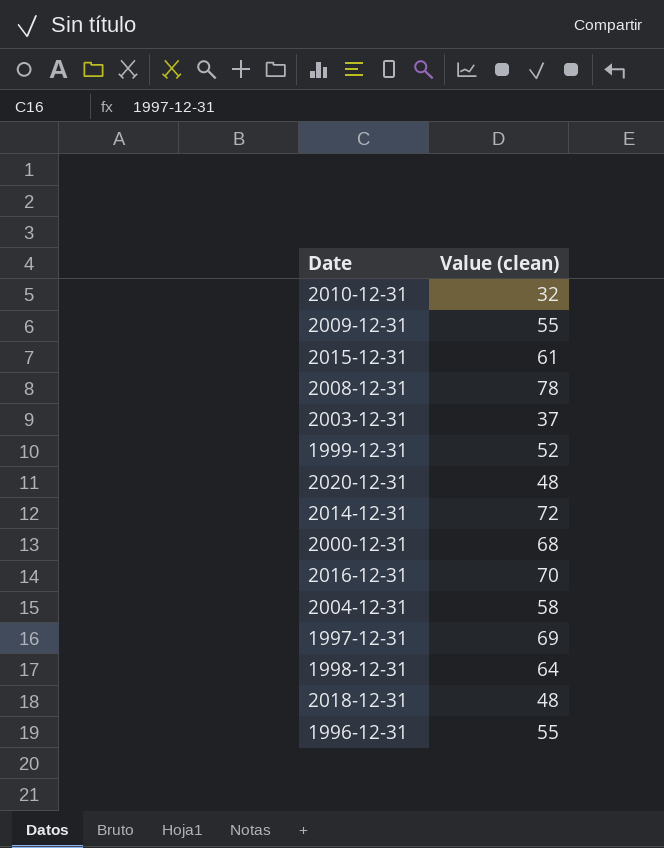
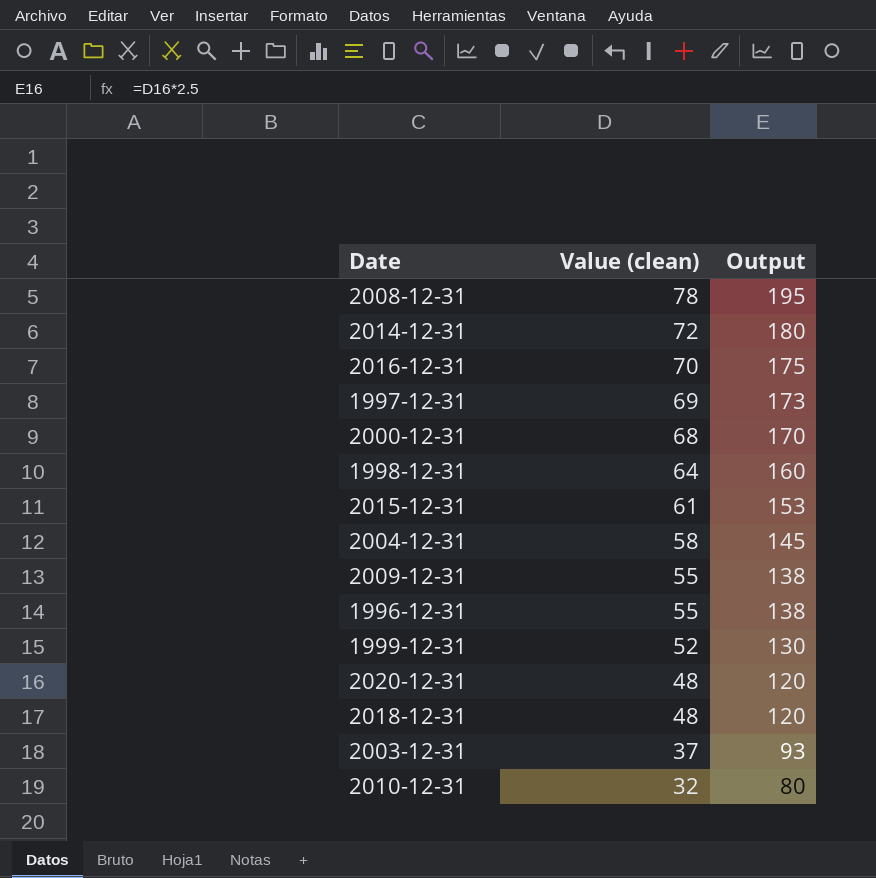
row order: none -> Value (clean) descending
column Output | formula: none -> [Value (clean)] * 2.5

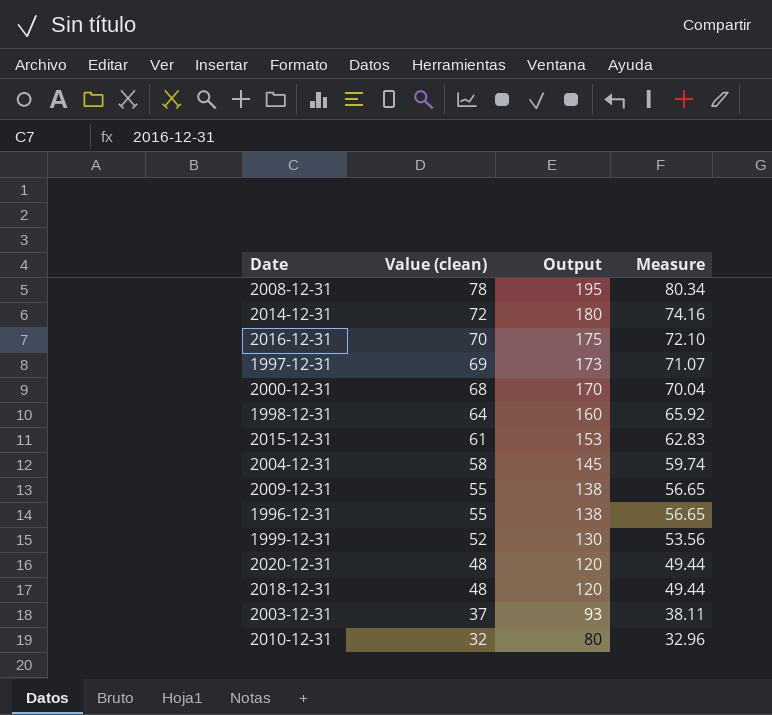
column Measure | formula: none -> [Value (clean)] * 1.03

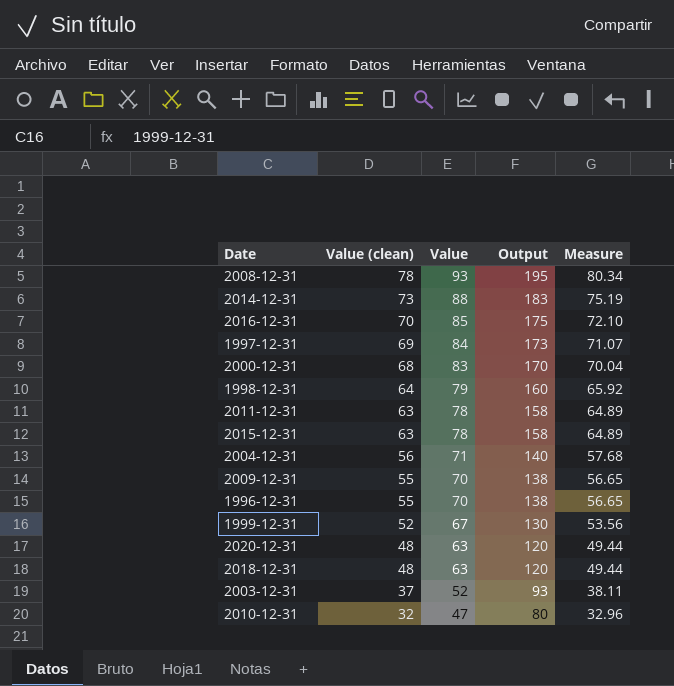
column Value | formula: none -> [Value (clean)] + 15
2014-12-31 | Value (clean): 72 -> 73
2014-12-31 | Output: 180 -> 183
2014-12-31 | Measure: 74.16 -> 75.19
row 2011-12-31: none -> 63 | 78 | 158 | 64.89
2015-12-31 | Value (clean): 61 -> 63
2015-12-31 | Output: 153 -> 158
2015-12-31 | Measure: 62.83 -> 64.89
2004-12-31 | Value (clean): 58 -> 56
2004-12-31 | Output: 145 -> 140
2004-12-31 | Measure: 59.74 -> 57.68

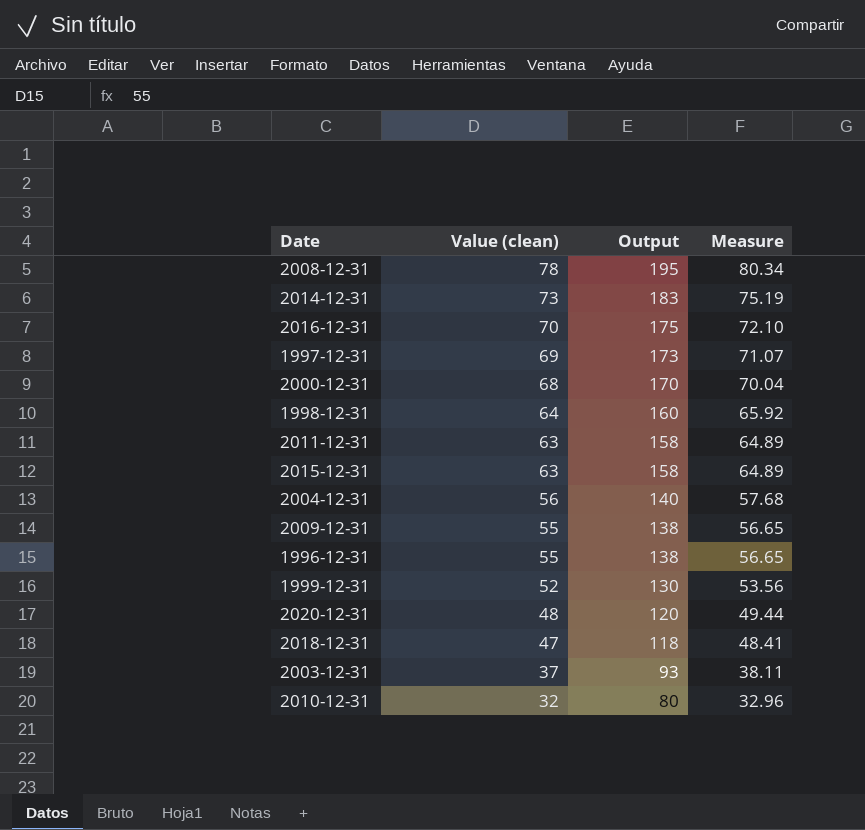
column Value | formula: [Value (clean)] + 15 -> none
2018-12-31 | Value (clean): 48 -> 47
2018-12-31 | Output: 120 -> 118
2018-12-31 | Measure: 49.44 -> 48.41

